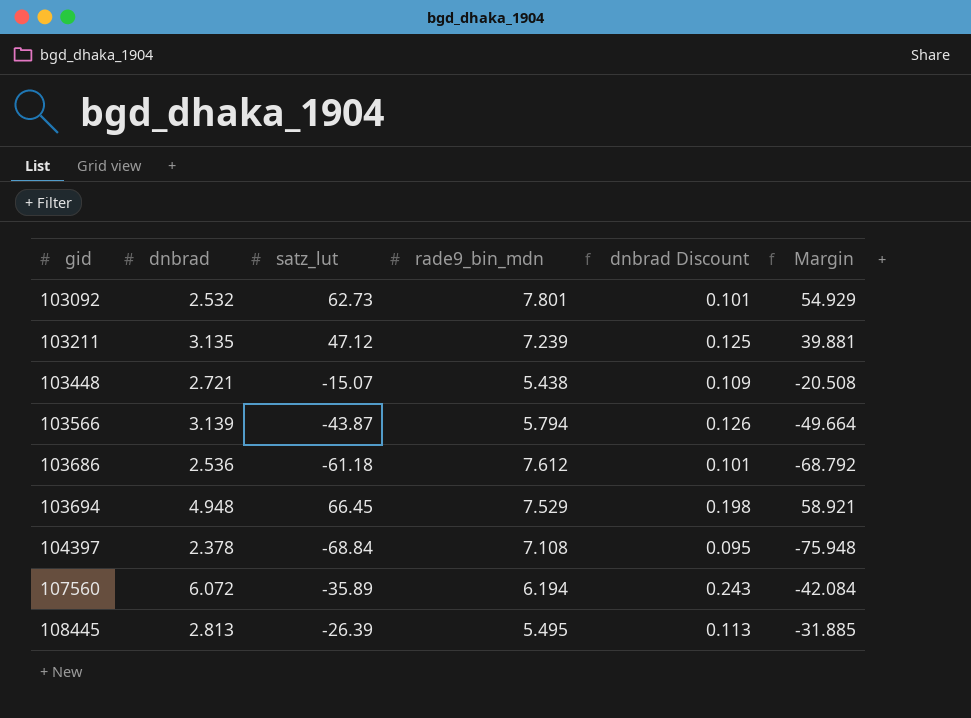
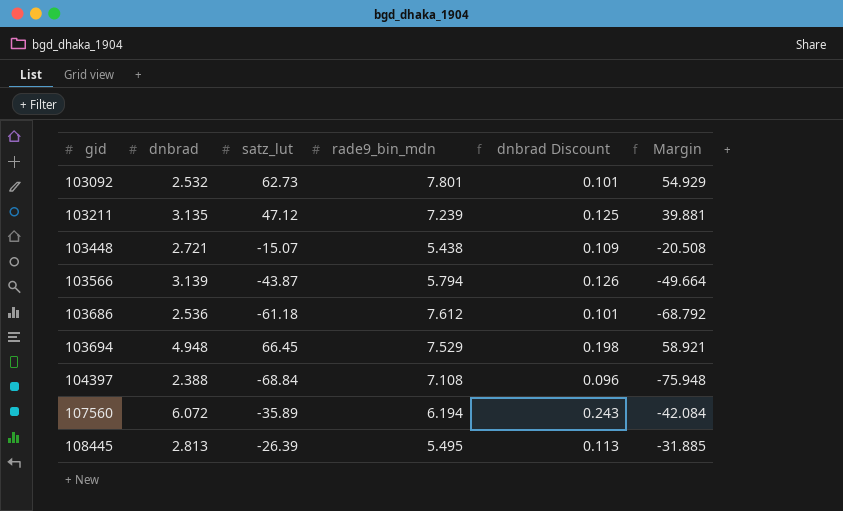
104397 | dnbrad: 2.378 -> 2.388
104397 | dnbrad Discount: 0.095 -> 0.096

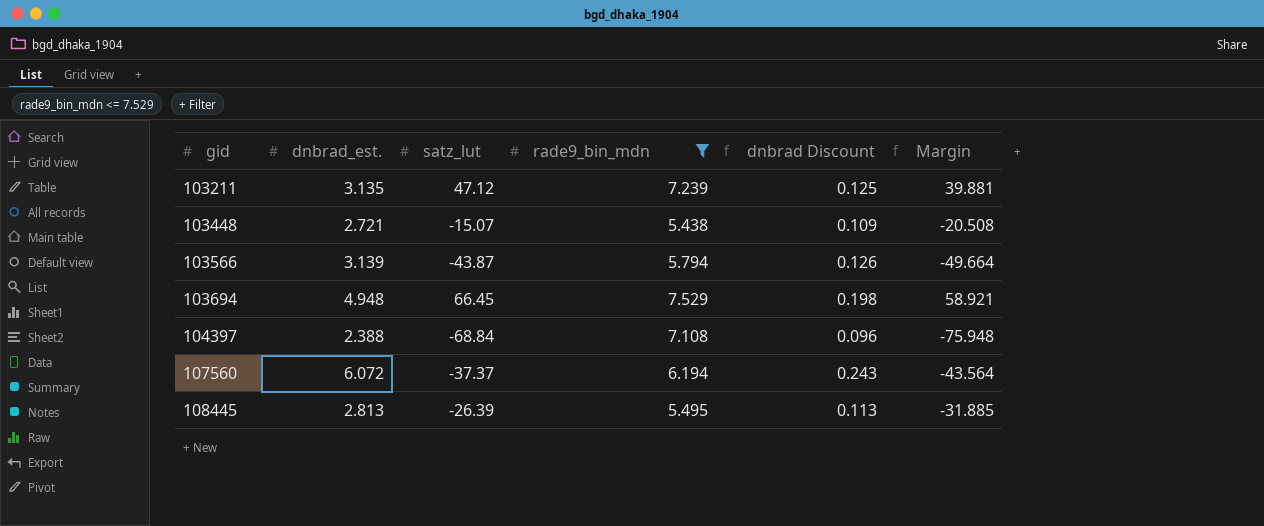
filter: none -> rade9_bin_mdn <= 7.529
column name: dnbrad -> dnbrad_est.
107560 | satz_lut: -35.89 -> -37.37
107560 | Margin: -42.084 -> -43.564

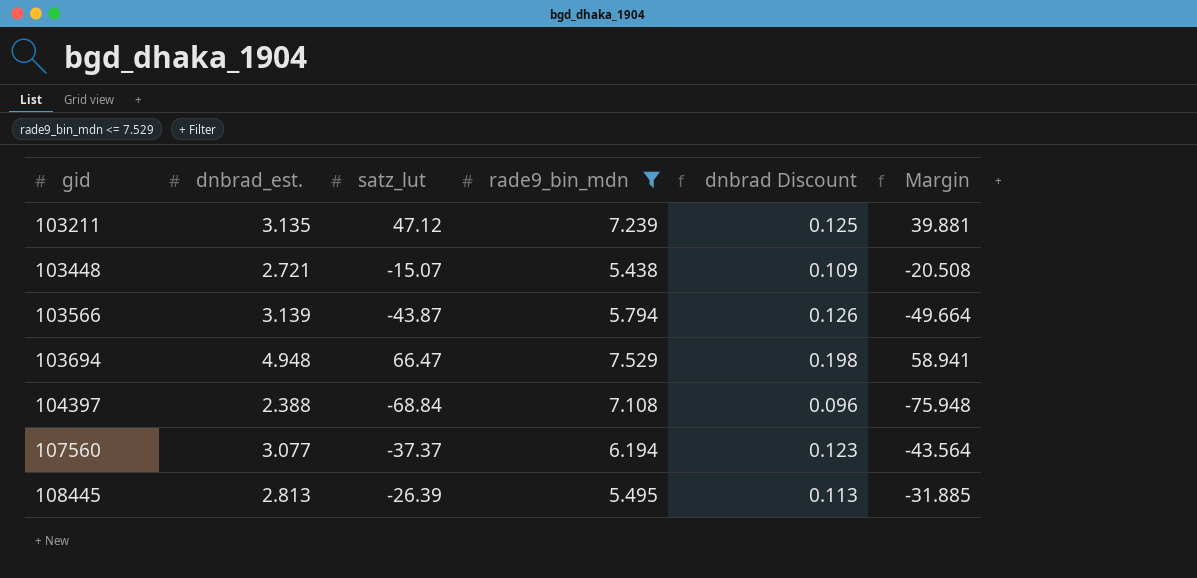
103694 | satz_lut: 66.45 -> 66.47
103694 | Margin: 58.921 -> 58.941
107560 | dnbrad_est.: 6.072 -> 3.077
107560 | dnbrad Discount: 0.243 -> 0.123

